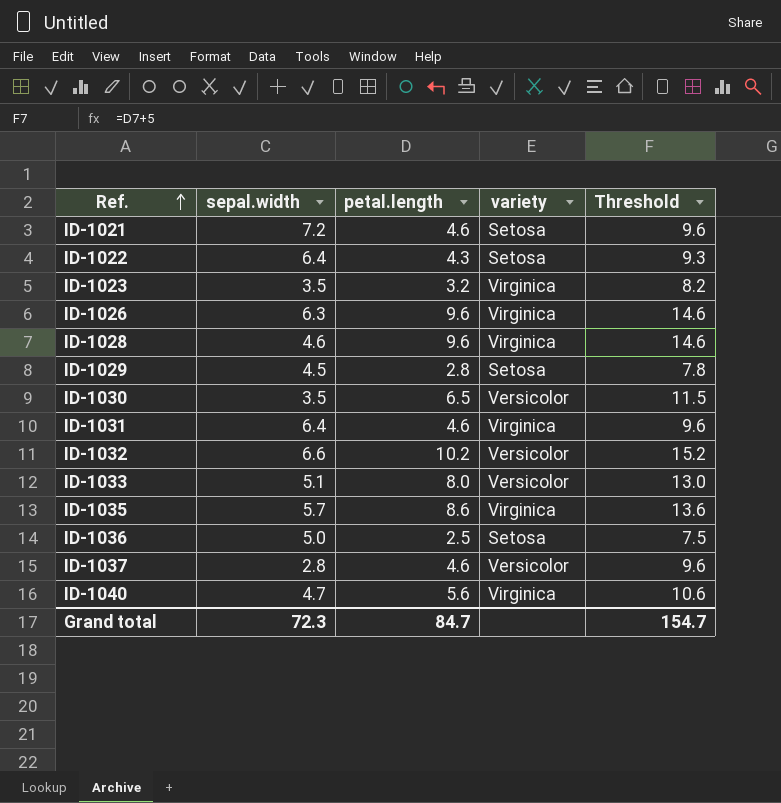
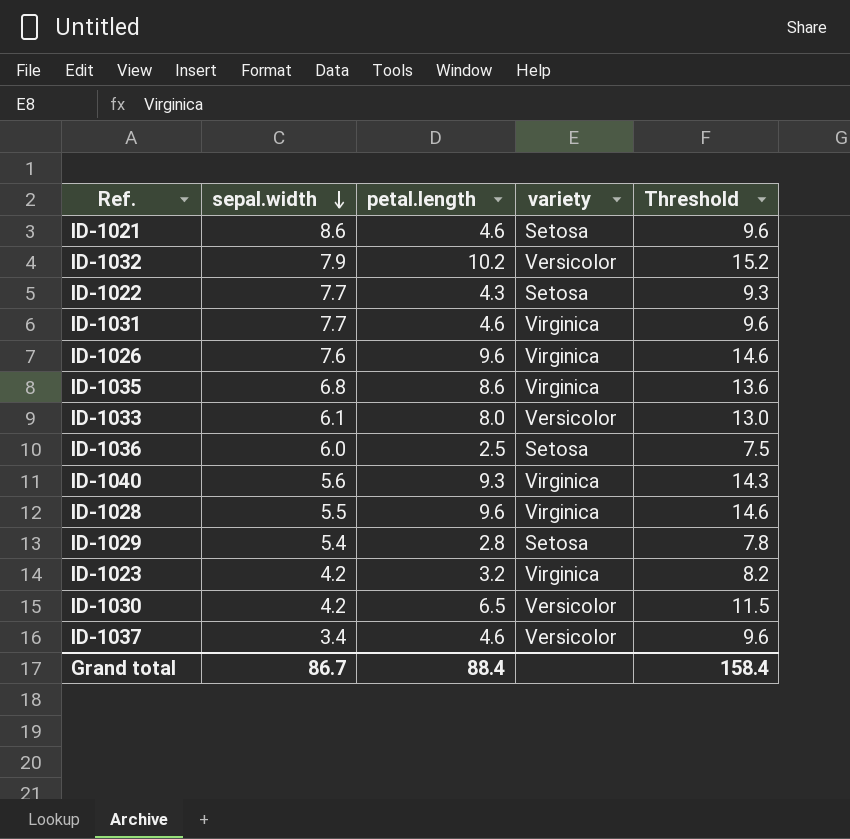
row order: Ref. ascending -> sepal.width descending
ID-1021 | sepal.width: 7.2 -> 8.6
ID-1032 | sepal.width: 6.6 -> 7.9
ID-1022 | sepal.width: 6.4 -> 7.7
ID-1031 | sepal.width: 6.4 -> 7.7
ID-1026 | sepal.width: 6.3 -> 7.6
ID-1035 | sepal.width: 5.7 -> 6.8
ID-1033 | sepal.width: 5.1 -> 6.1
ID-1036 | sepal.width: 5.0 -> 6.0
ID-1040 | sepal.width: 4.7 -> 5.6
ID-1040 | petal.length: 5.6 -> 9.3
ID-1040 | Threshold: 10.6 -> 14.3
ID-1028 | sepal.width: 4.6 -> 5.5
ID-1029 | sepal.width: 4.5 -> 5.4
ID-1023 | sepal.width: 3.5 -> 4.2
ID-1030 | sepal.width: 3.5 -> 4.2
ID-1037 | sepal.width: 2.8 -> 3.4
Grand total | sepal.width: 72.3 -> 86.7
Grand total | petal.length: 84.7 -> 88.4
Grand total | Threshold: 154.7 -> 158.4

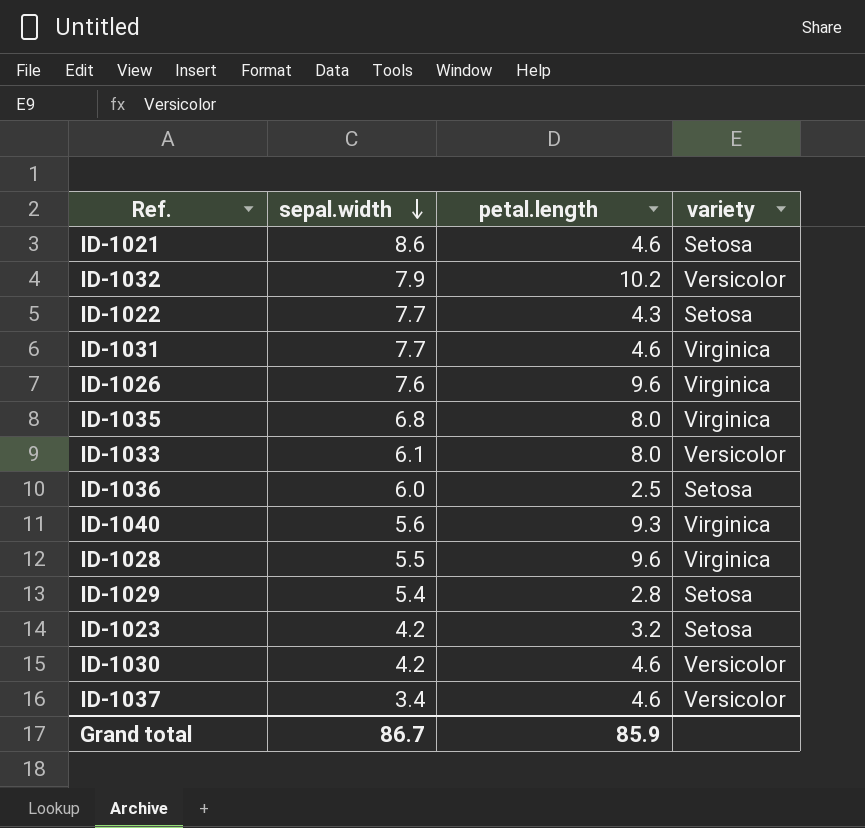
column Threshold | formula: [petal.length] + 5 -> none
ID-1035 | petal.length: 8.6 -> 8.0
ID-1023 | variety: Virginica -> Setosa
ID-1030 | petal.length: 6.5 -> 4.6
Grand total | petal.length: 88.4 -> 85.9

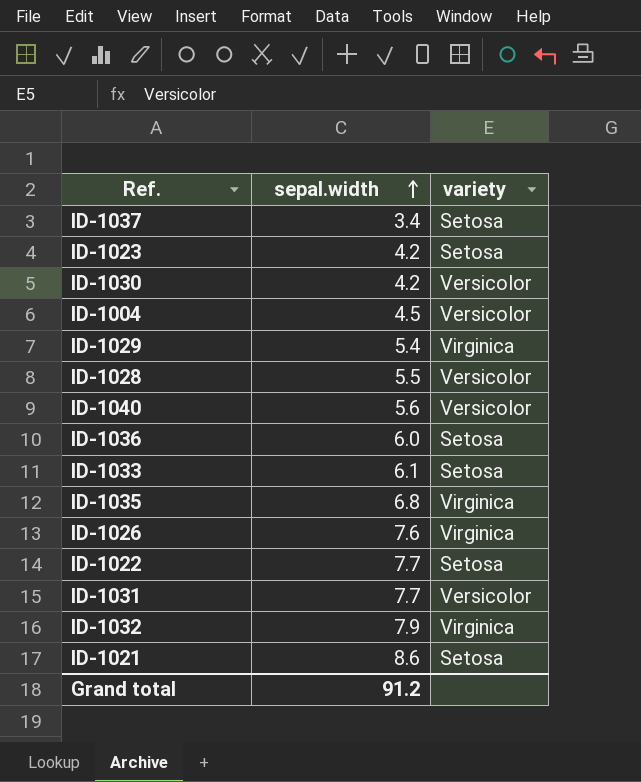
row order: sepal.width descending -> sepal.width ascending
column petal.length | position: 3 -> none
ID-1037 | variety: Versicolor -> Setosa
row ID-1004: none -> 4.5 | Versicolor
ID-1029 | variety: Setosa -> Virginica
ID-1028 | variety: Virginica -> Versicolor
ID-1040 | variety: Virginica -> Versicolor
ID-1033 | variety: Versicolor -> Setosa
ID-1031 | variety: Virginica -> Versicolor
ID-1032 | variety: Versicolor -> Virginica
Grand total | sepal.width: 86.7 -> 91.2

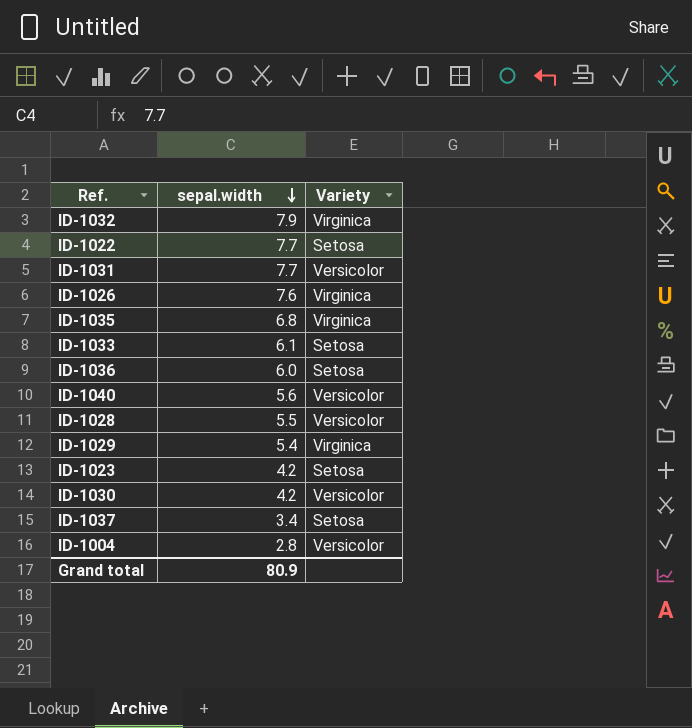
row order: sepal.width ascending -> sepal.width descending
column name: variety -> Variety
row ID-1021: 8.6 | Setosa -> none
ID-1004 | sepal.width: 4.5 -> 2.8
Grand total | sepal.width: 91.2 -> 80.9

